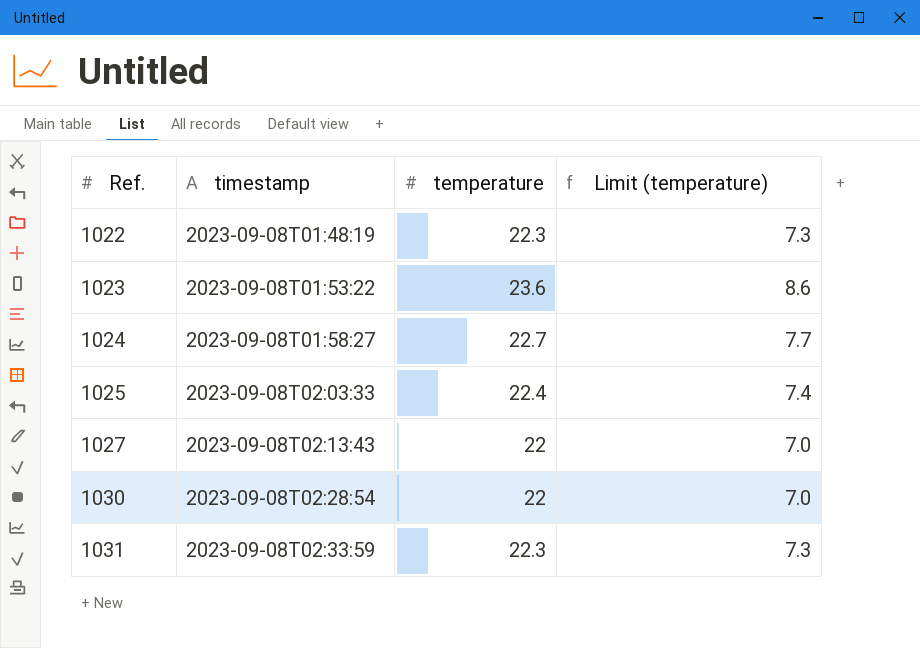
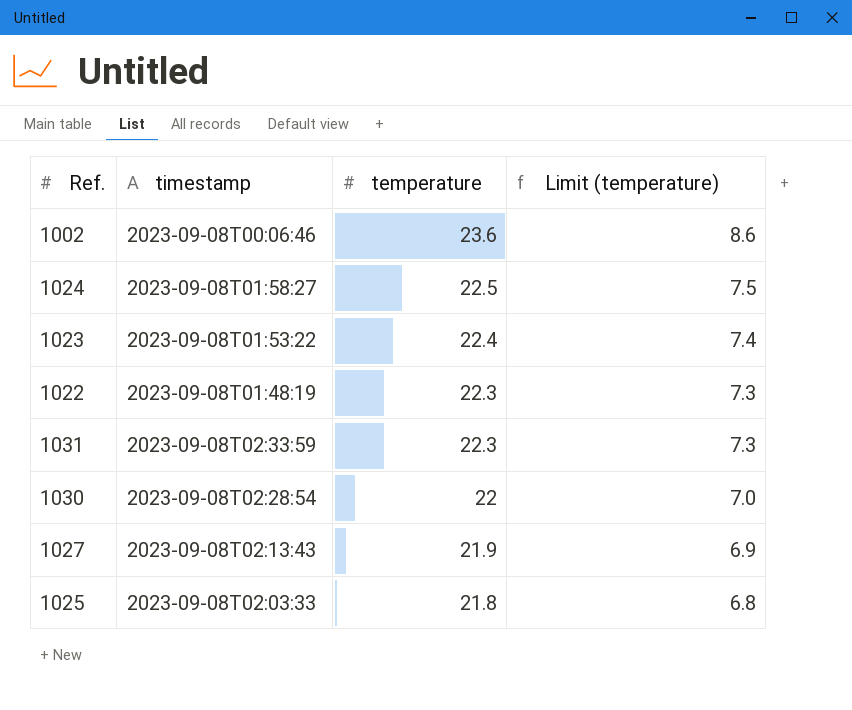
row order: Ref. ascending -> temperature descending
row 1002: none -> 2023-09-08T00:06:46 | 23.6 | 8.6
1024 | temperature: 22.7 -> 22.5
1024 | Limit (temperature): 7.7 -> 7.5
1023 | temperature: 23.6 -> 22.4
1023 | Limit (temperature): 8.6 -> 7.4
1027 | temperature: 22 -> 21.9
1027 | Limit (temperature): 7.0 -> 6.9
1025 | temperature: 22.4 -> 21.8
1025 | Limit (temperature): 7.4 -> 6.8

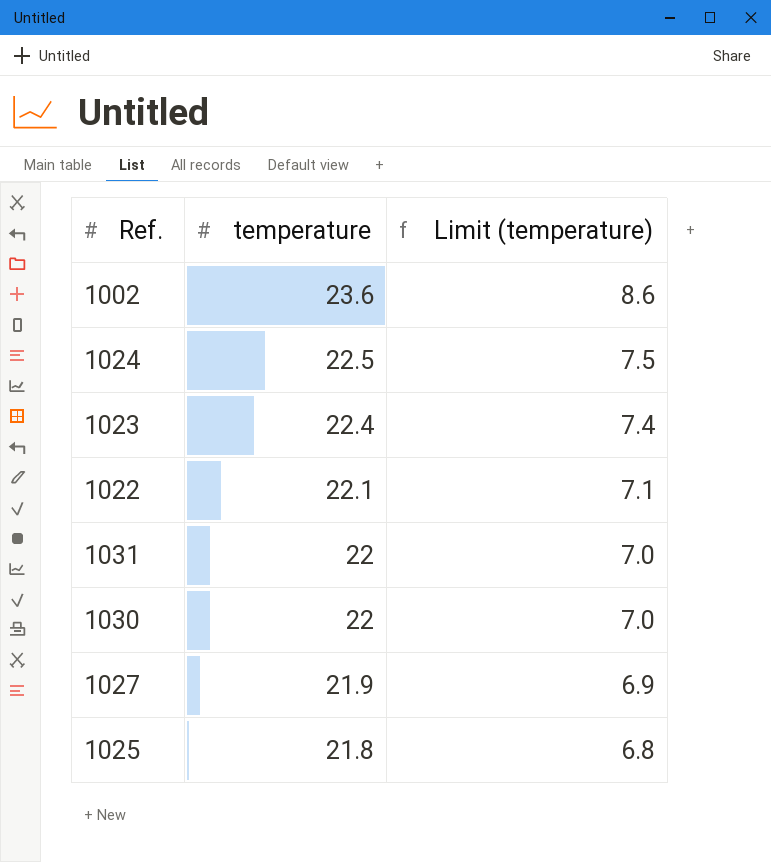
column timestamp | position: 2 -> none
1022 | temperature: 22.3 -> 22.1
1022 | Limit (temperature): 7.3 -> 7.1
1031 | temperature: 22.3 -> 22
1031 | Limit (temperature): 7.3 -> 7.0

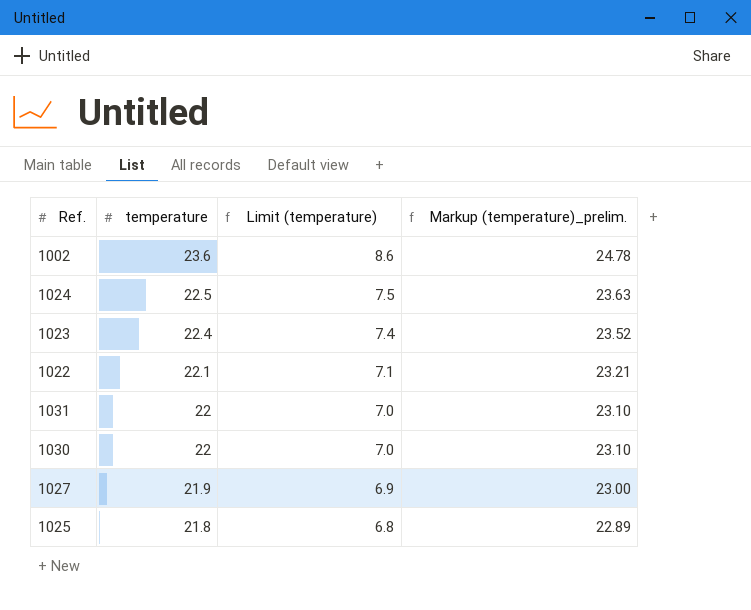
column Markup (temperature)_prelim. | formula: none -> [temperature] * 1.05

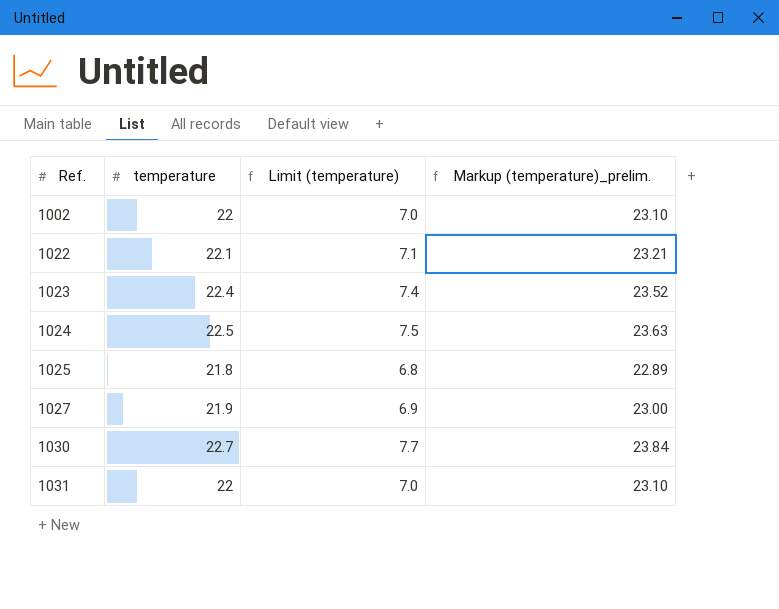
row order: temperature descending -> Ref. ascending
1002 | temperature: 23.6 -> 22
1002 | Limit (temperature): 8.6 -> 7.0
1002 | Markup (temperature)_prelim.: 24.78 -> 23.10
1030 | temperature: 22 -> 22.7
1030 | Limit (temperature): 7.0 -> 7.7
1030 | Markup (temperature)_prelim.: 23.10 -> 23.84

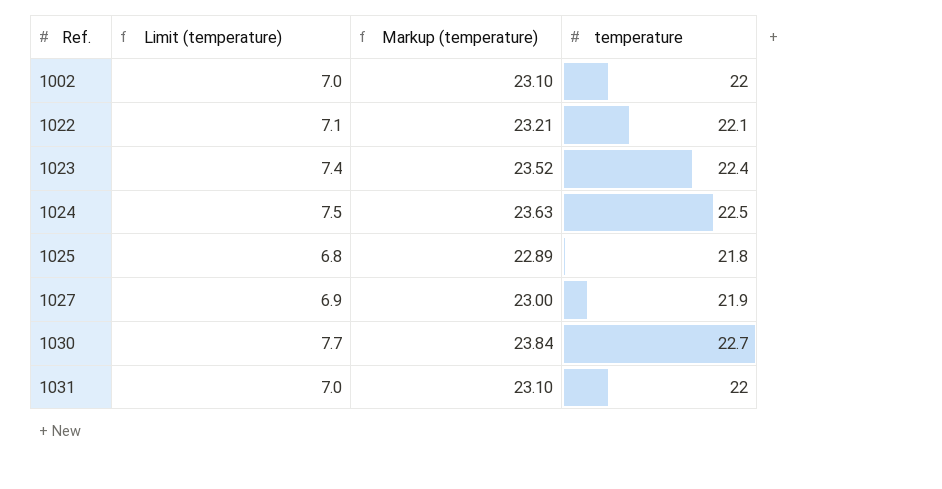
column name: Markup (temperature)_prelim. -> Markup (temperature)
column temperature | position: 2 -> 4

